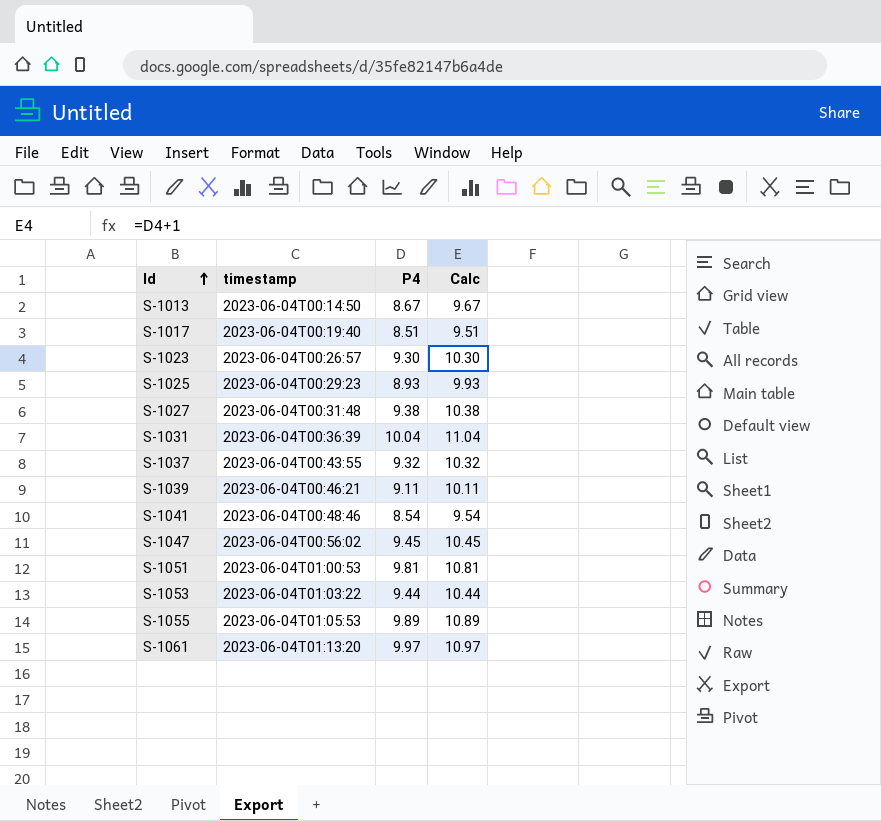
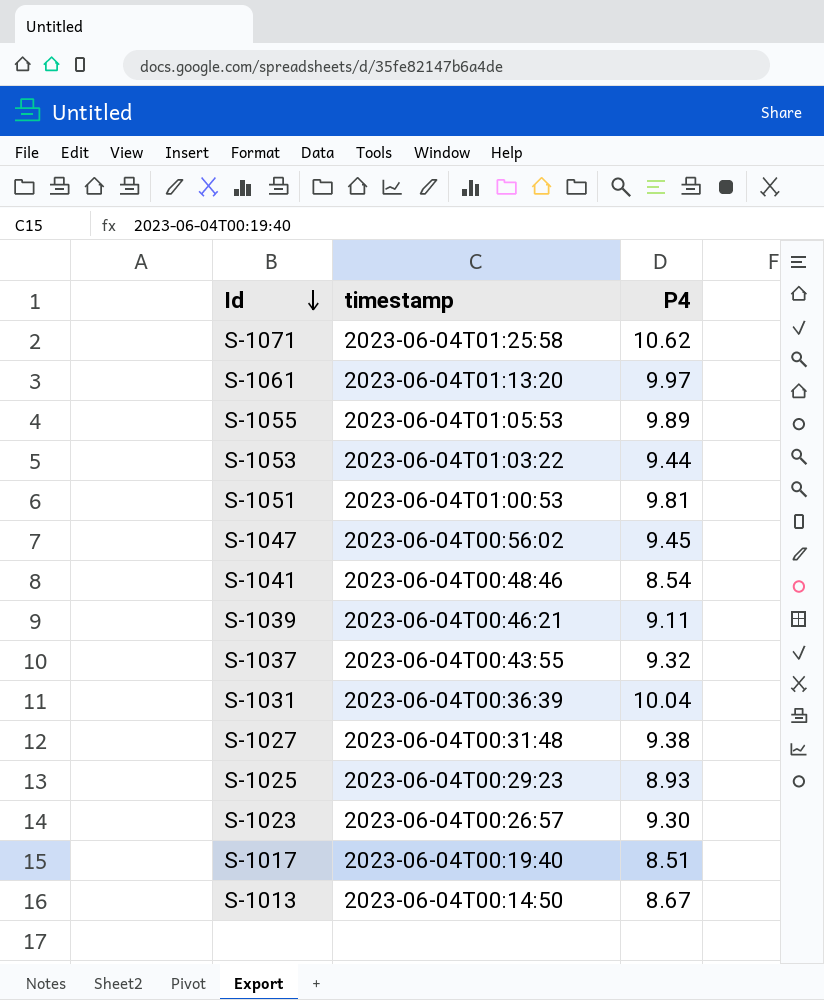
row order: Id ascending -> Id descending
column Calc | formula: [P4] + 1 -> none
row S-1071: none -> 2023-06-04T01:25:58 | 10.62

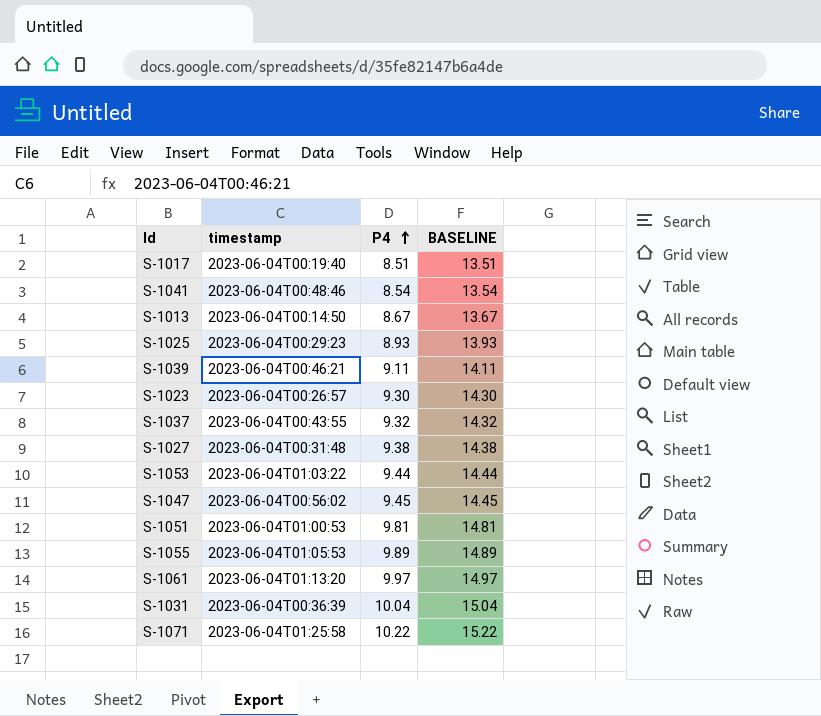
row order: Id descending -> P4 ascending
column BASELINE | formula: none -> [P4] + 5
S-1071 | P4: 10.62 -> 10.22

